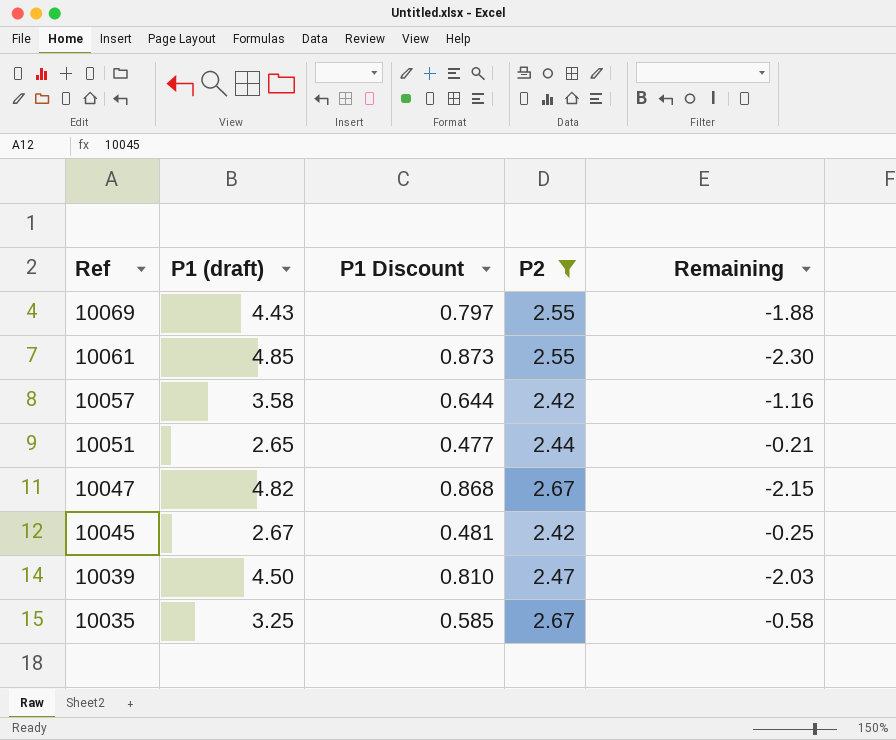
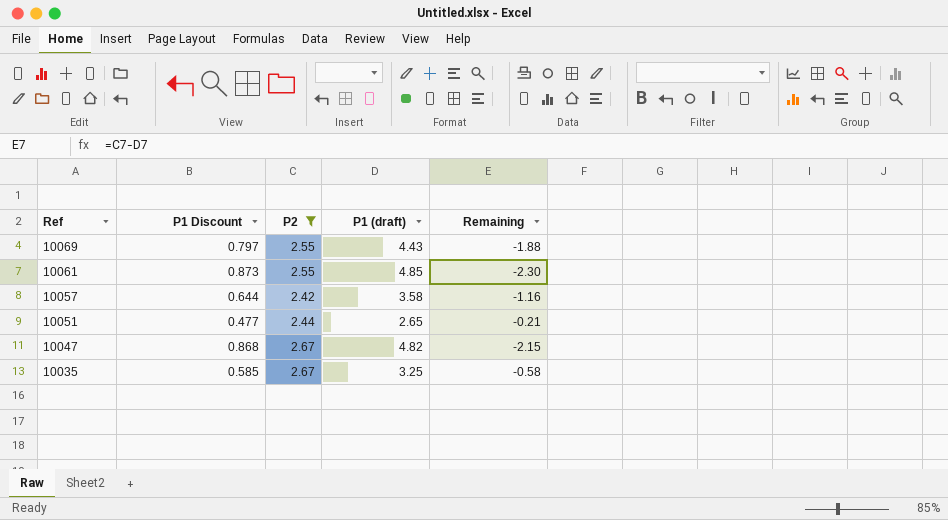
column P1 (draft) | position: 2 -> 4
row 10045: 2.67 | 0.481 | 2.42 | -0.25 -> none
row 10039: 4.50 | 0.810 | 2.47 | -2.03 -> none

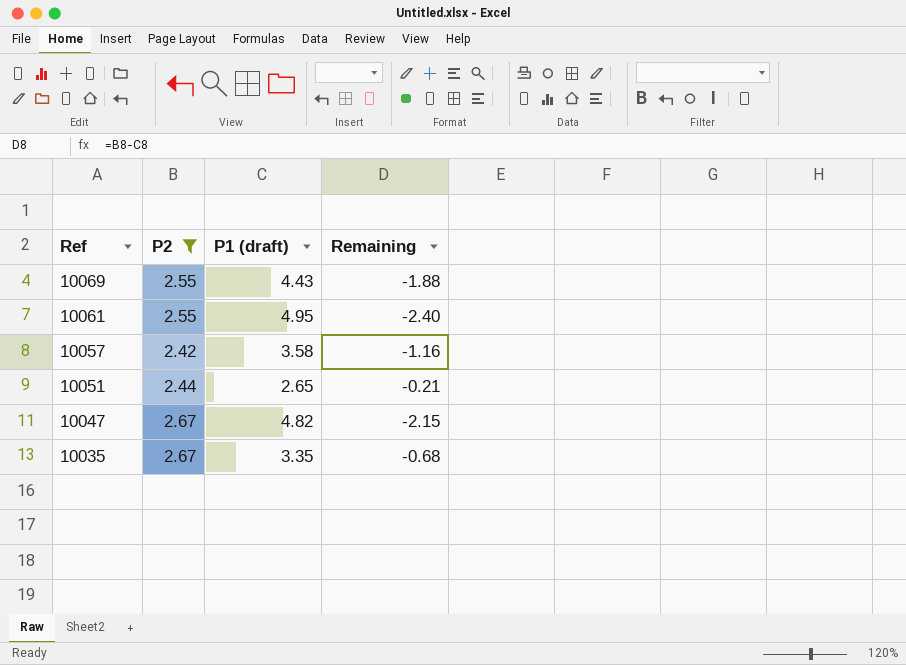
column P1 Discount | formula: [P1 (draft)] * 0.18 -> none
10061 | P1 (draft): 4.85 -> 4.95
10061 | Remaining: -2.30 -> -2.40
10035 | P1 (draft): 3.25 -> 3.35
10035 | Remaining: -0.58 -> -0.68

